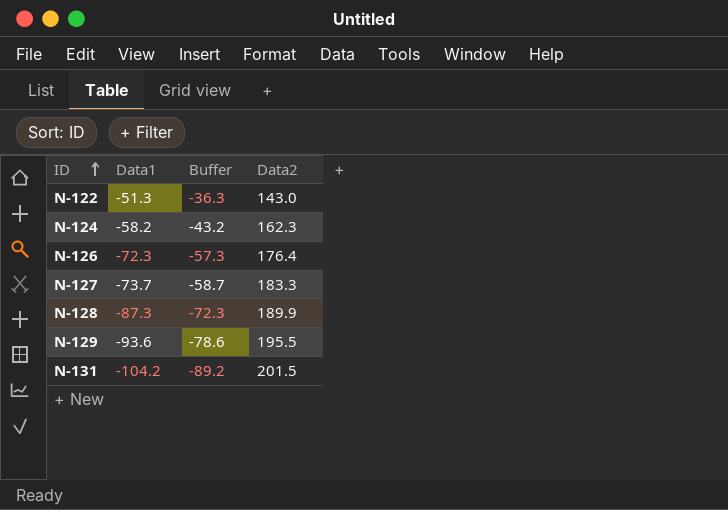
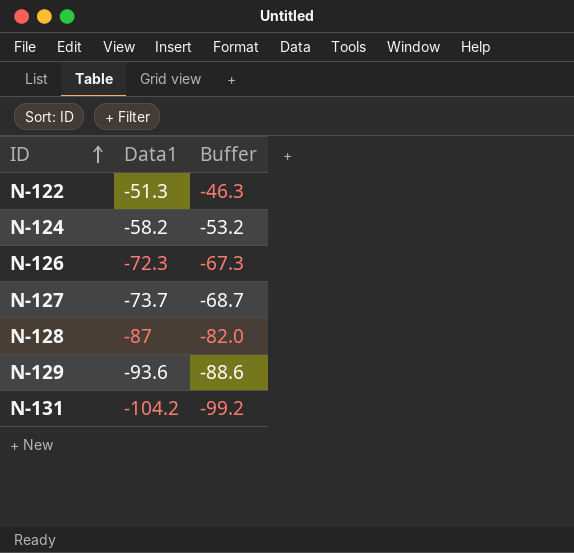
column Data2 | position: 4 -> none
column Buffer | formula: [Data1] + 15 -> [Data1] + 5
N-128 | Data1: -87.3 -> -87

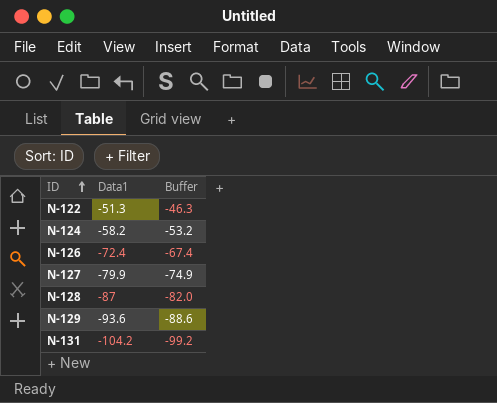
N-126 | Data1: -72.3 -> -72.4
N-126 | Buffer: -67.3 -> -67.4
N-127 | Data1: -73.7 -> -79.9
N-127 | Buffer: -68.7 -> -74.9

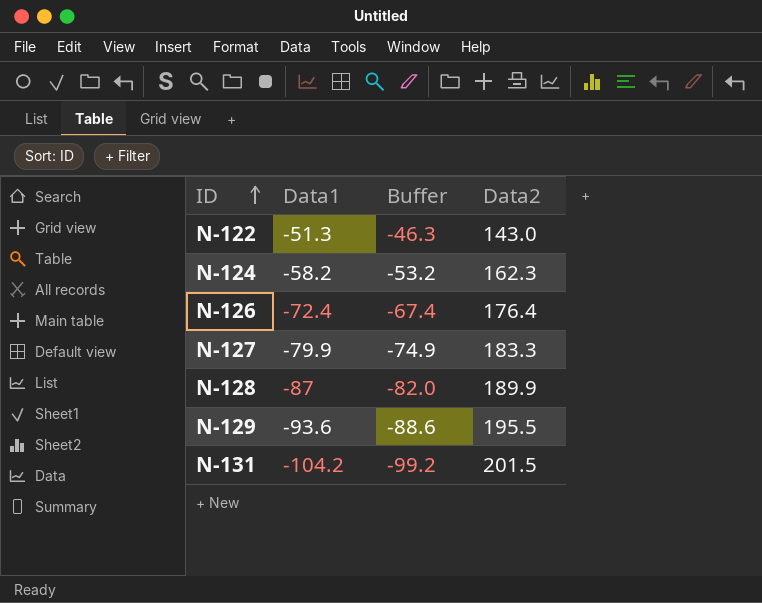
column Data2 | position: none -> 4

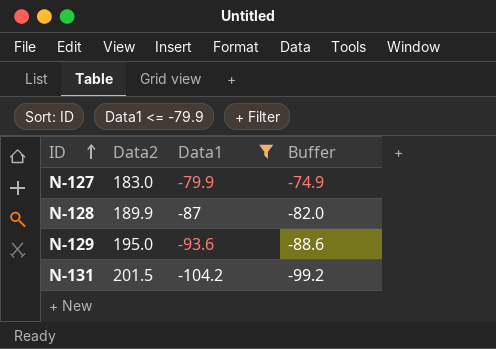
filter: none -> Data1 <= -79.9
column Data2 | position: 4 -> 2
N-127 | Data2: 183.3 -> 183.0
N-129 | Data2: 195.5 -> 195.0

